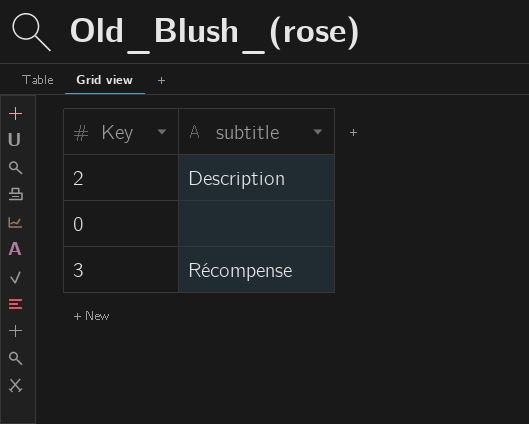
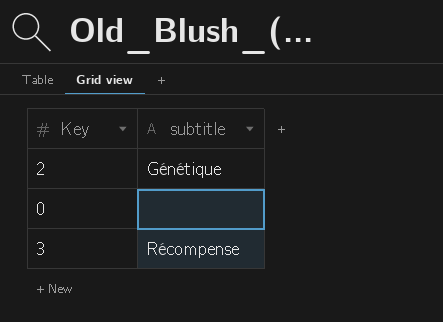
2 | subtitle: Description -> Génétique

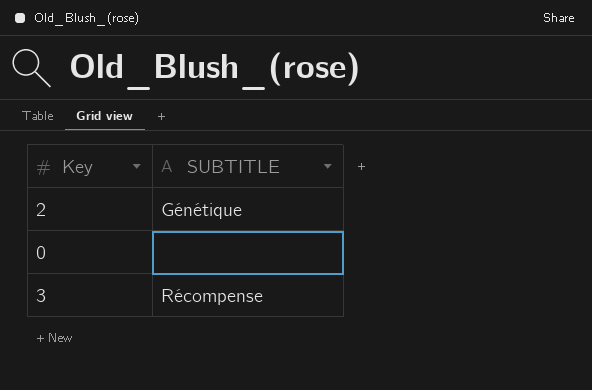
column name: subtitle -> SUBTITLE

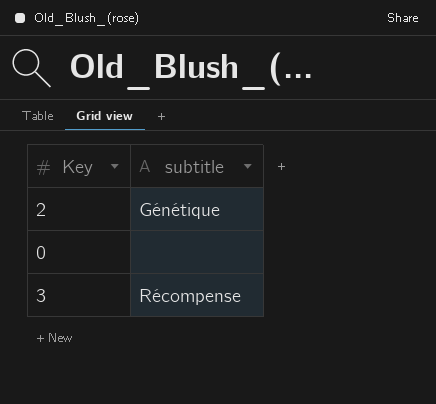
column name: SUBTITLE -> subtitle

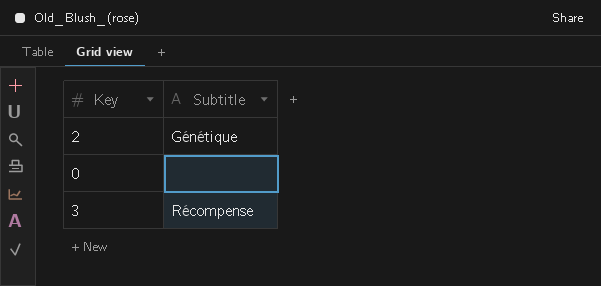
column name: subtitle -> Subtitle

